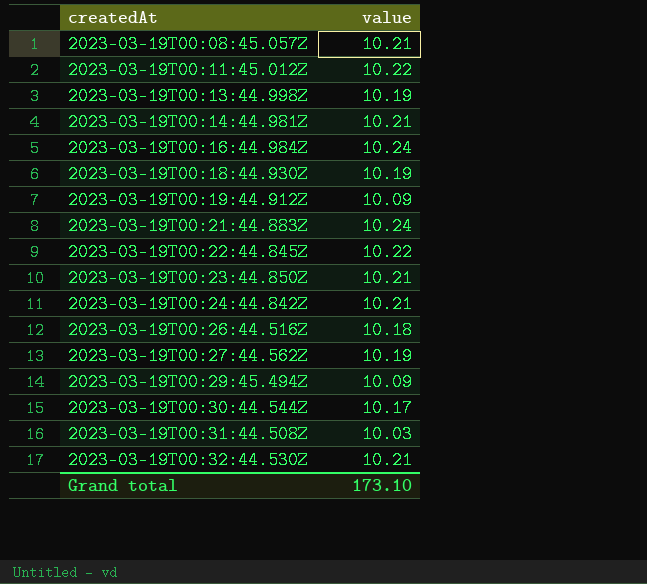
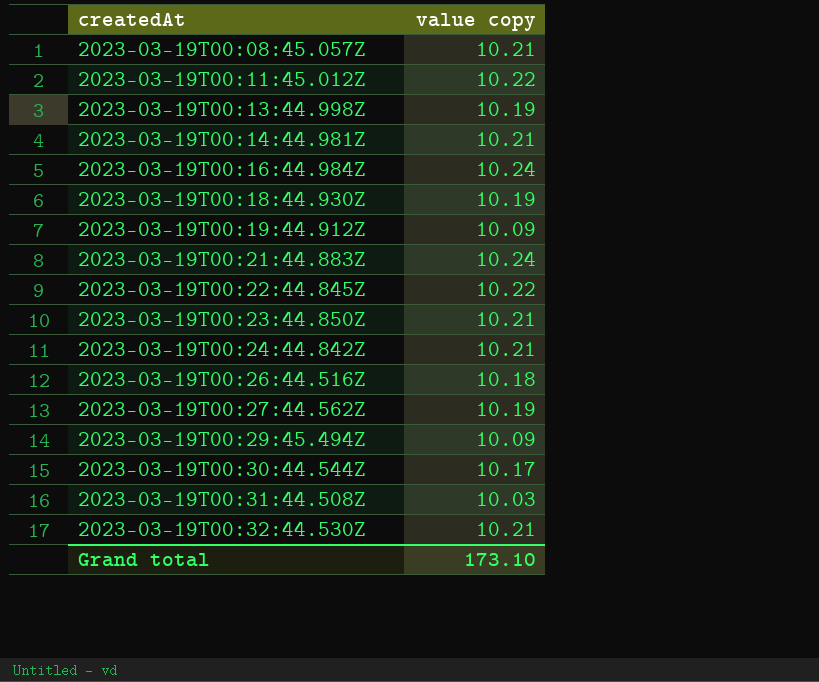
column name: value -> value copy

